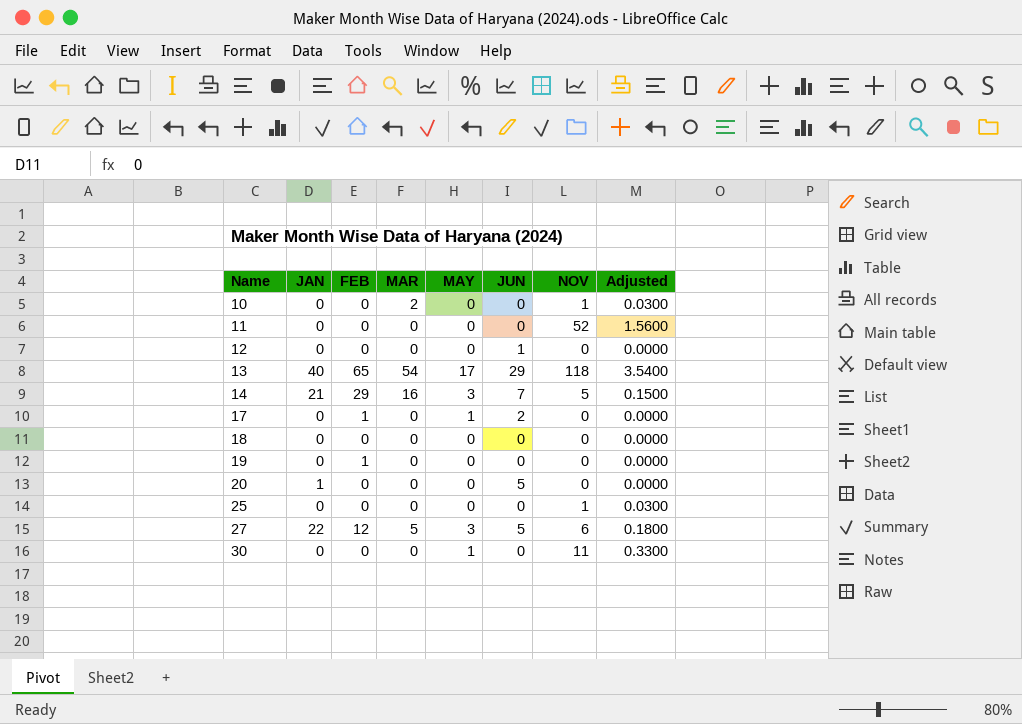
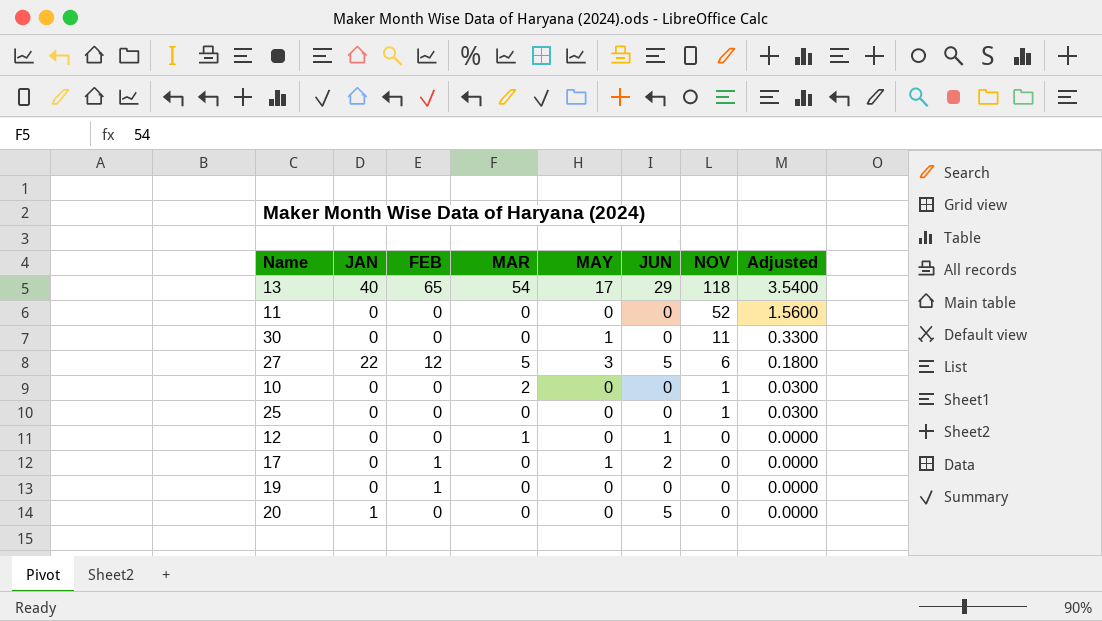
row order: Name ascending -> NOV descending
row 14: 21 | 29 | 16 | 3 | 7 | 5 | 0.1500 -> none
row 18: 0 | 0 | 0 | 0 | 0 | 0 | 0.0000 -> none
12 | MAR: 0 -> 1

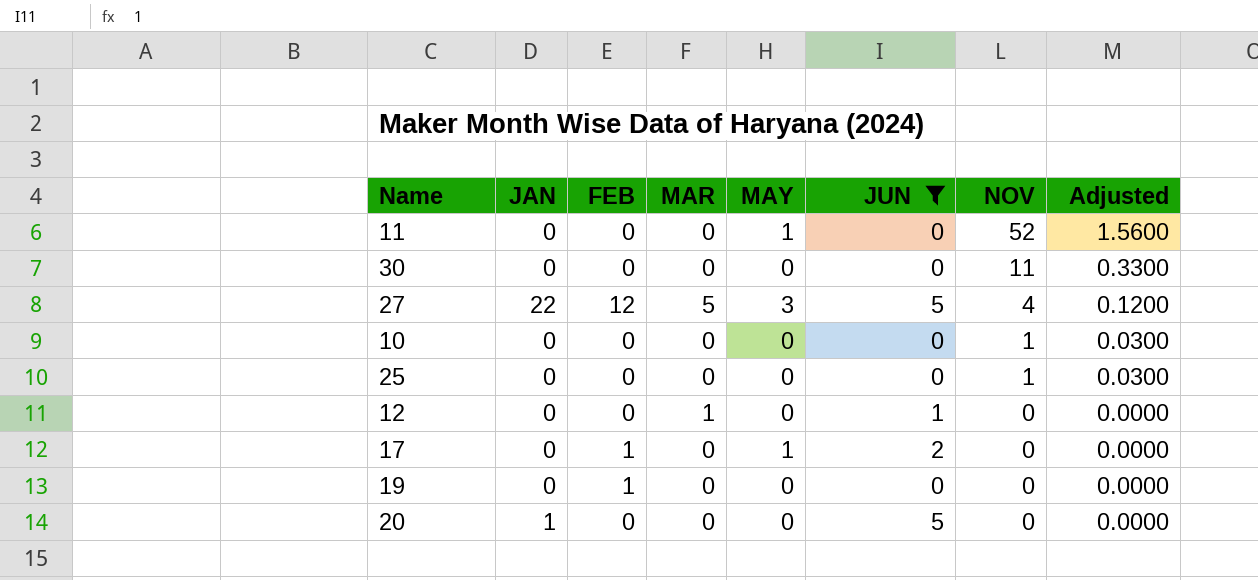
filter: none -> JUN != 29
11 | MAY: 0 -> 1
30 | MAY: 1 -> 0
27 | NOV: 6 -> 4
27 | Adjusted: 0.1800 -> 0.1200
10 | MAR: 2 -> 0

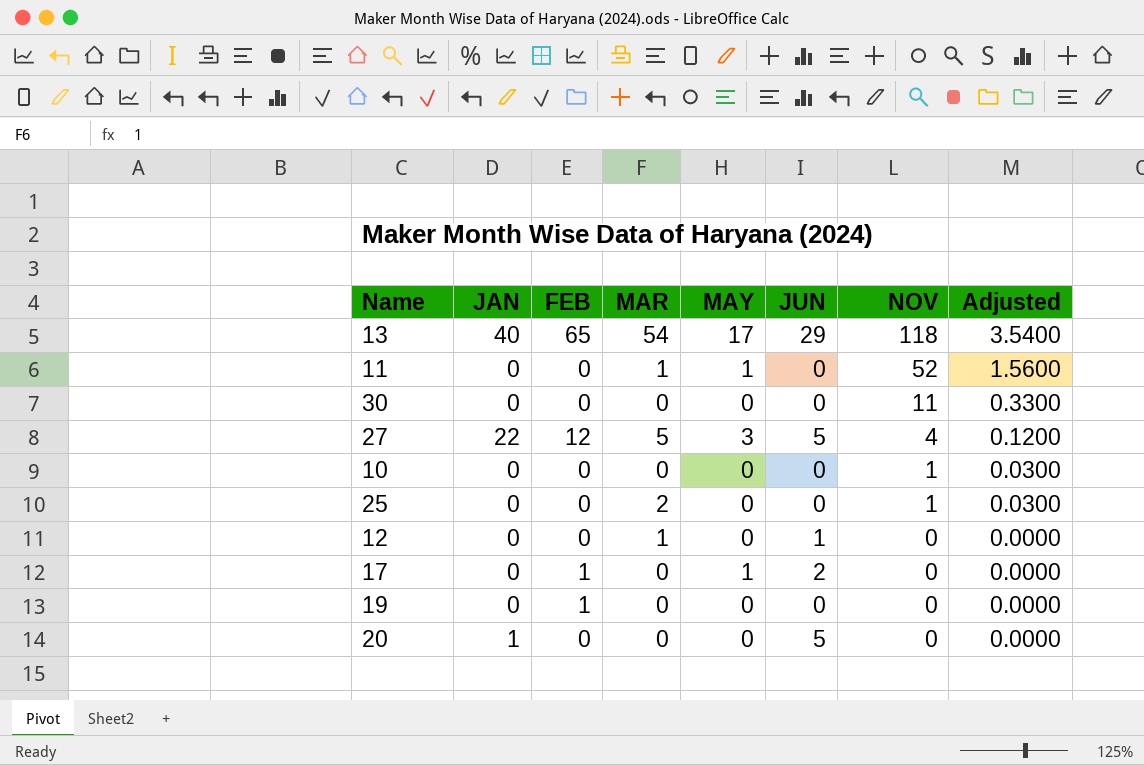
filter: JUN != 29 -> none
11 | MAR: 0 -> 1
25 | MAR: 0 -> 2

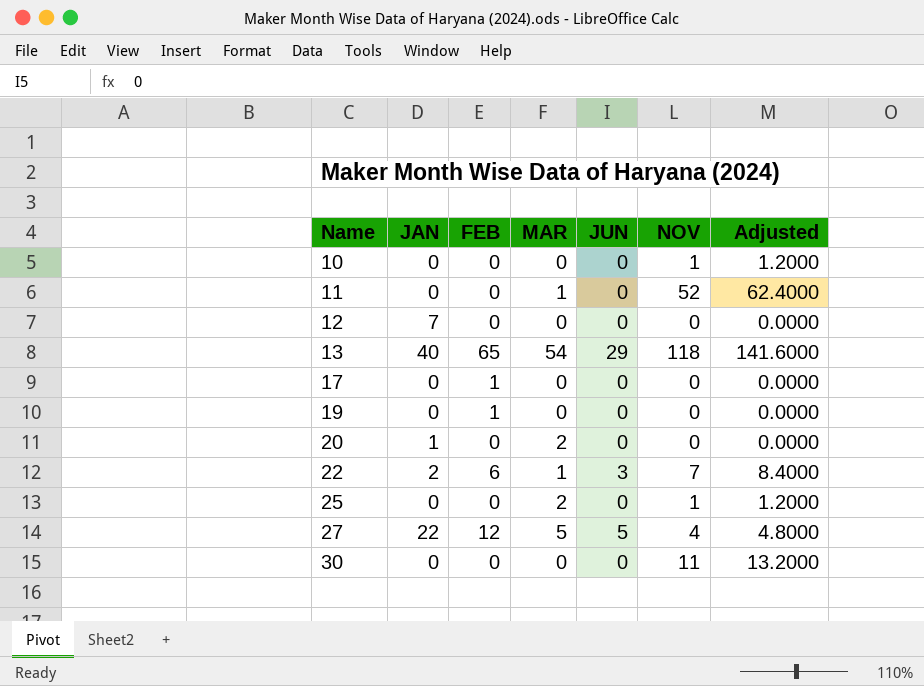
row order: NOV descending -> Name ascending
column MAY | position: 5 -> none
column Adjusted | formula: [NOV] * 0.03 -> [NOV] * 1.2
12 | JAN: 0 -> 7
12 | MAR: 1 -> 0
12 | JUN: 1 -> 0
17 | JUN: 2 -> 0
20 | MAR: 0 -> 2
20 | JUN: 5 -> 0
row 22: none -> 2 | 6 | 1 | 3 | 7 | 8.4000

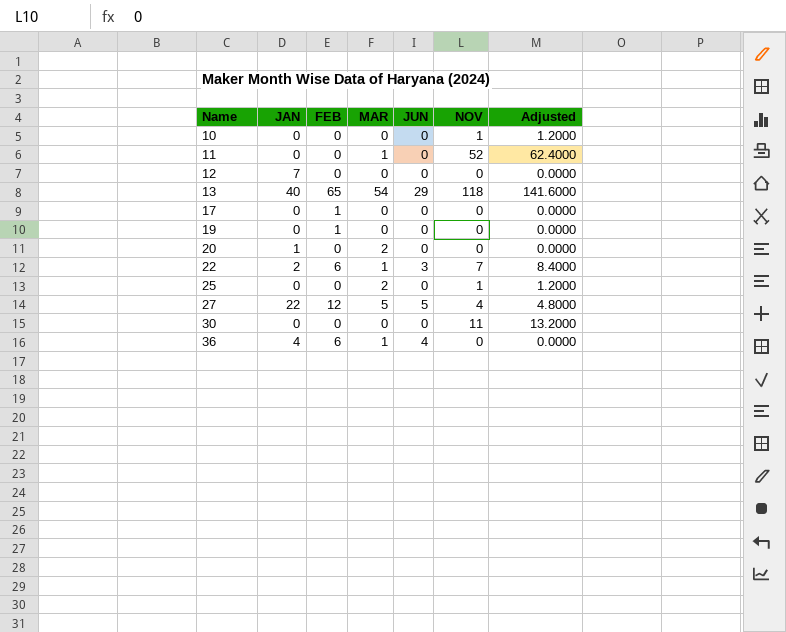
row 36: none -> 4 | 6 | 1 | 4 | 0 | 0.0000

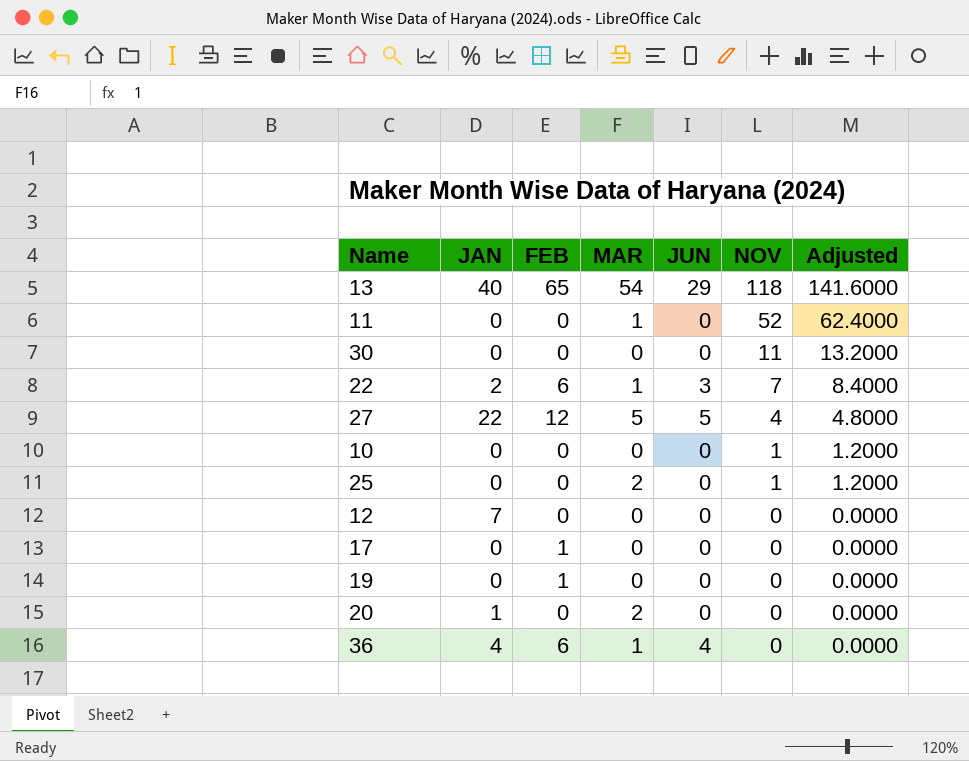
row order: Name ascending -> NOV descending

